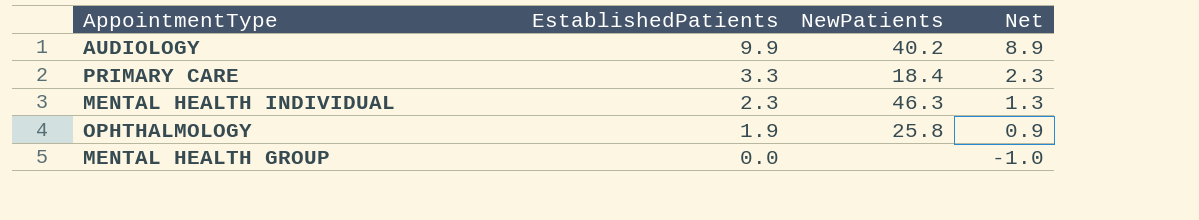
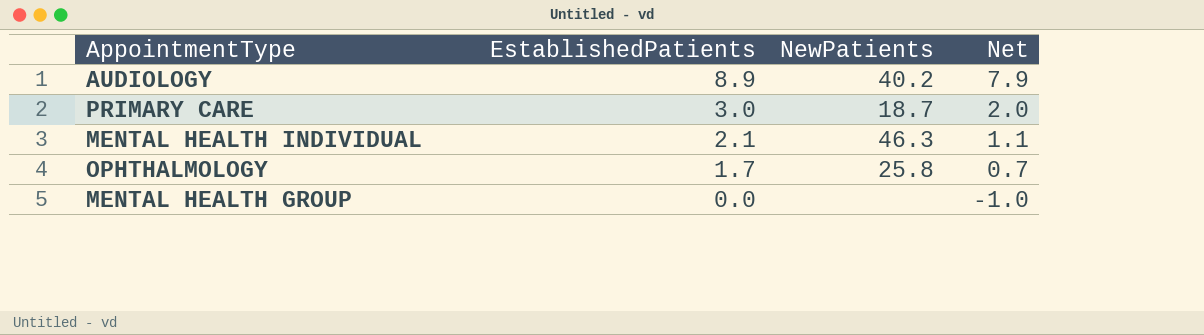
AUDIOLOGY | EstablishedPatients: 9.9 -> 8.9
AUDIOLOGY | Net: 8.9 -> 7.9
PRIMARY CARE | EstablishedPatients: 3.3 -> 3.0
PRIMARY CARE | NewPatients: 18.4 -> 18.7
PRIMARY CARE | Net: 2.3 -> 2.0
MENTAL HEALTH INDIVIDUAL | EstablishedPatients: 2.3 -> 2.1
MENTAL HEALTH INDIVIDUAL | Net: 1.3 -> 1.1
OPHTHALMOLOGY | EstablishedPatients: 1.9 -> 1.7
OPHTHALMOLOGY | Net: 0.9 -> 0.7

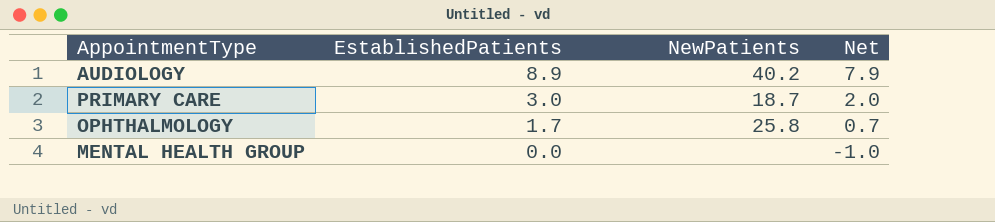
row MENTAL HEALTH INDIVIDUAL: 2.1 | 46.3 | 1.1 -> none

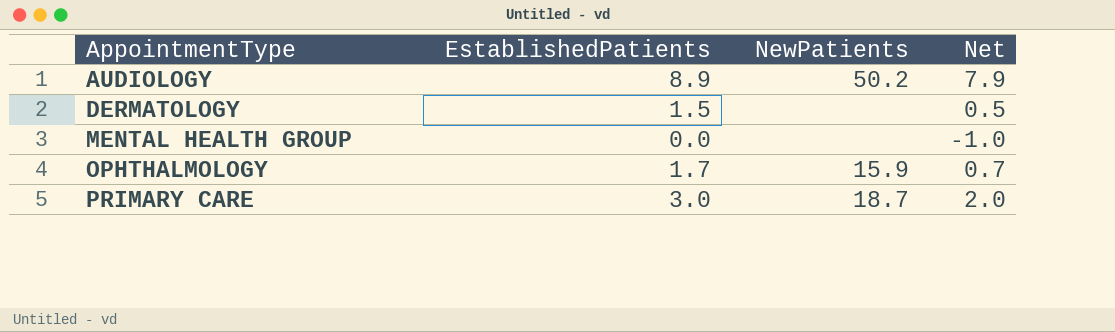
row order: EstablishedPatients descending -> AppointmentType ascending
AUDIOLOGY | NewPatients: 40.2 -> 50.2
row DERMATOLOGY: none -> 1.5 | none | 0.5
OPHTHALMOLOGY | NewPatients: 25.8 -> 15.9

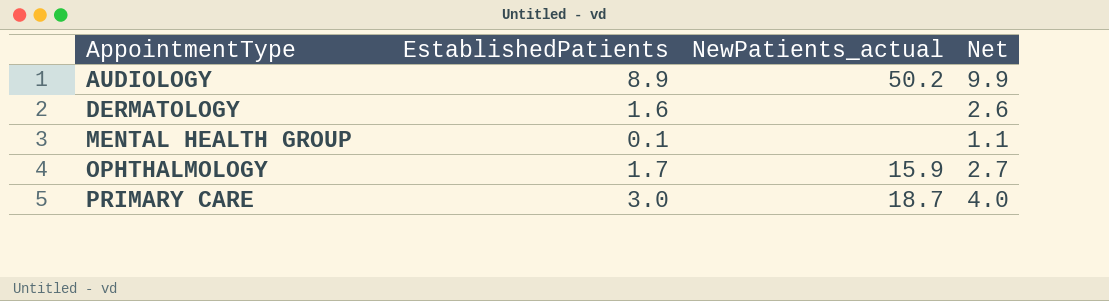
column name: NewPatients -> NewPatients_actual
column Net | formula: [EstablishedPatients] - 1 -> [EstablishedPatients] + 1
DERMATOLOGY | EstablishedPatients: 1.5 -> 1.6
MENTAL HEALTH GROUP | EstablishedPatients: 0.0 -> 0.1

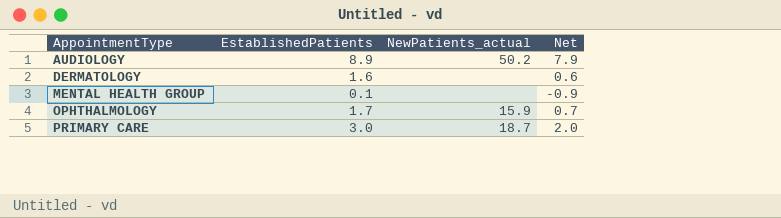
column Net | formula: [EstablishedPatients] + 1 -> [EstablishedPatients] - 1

